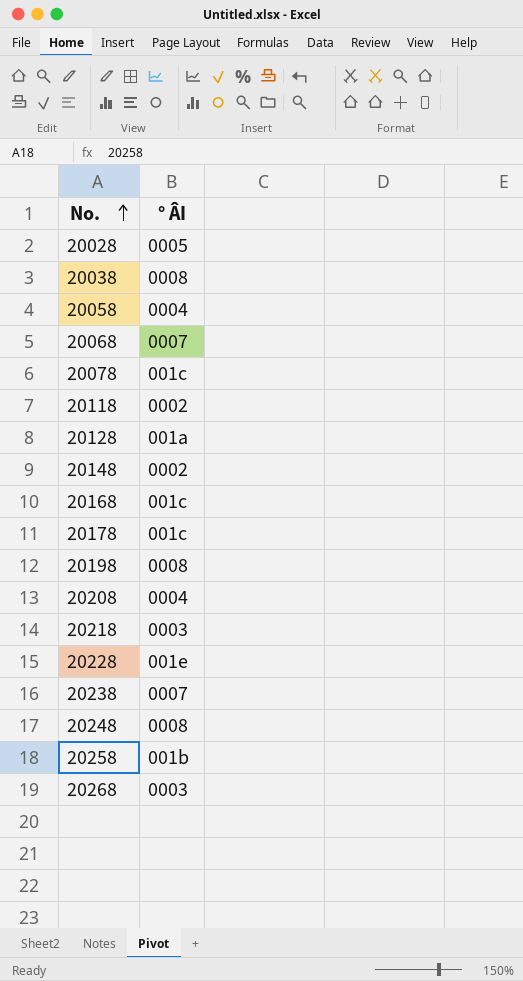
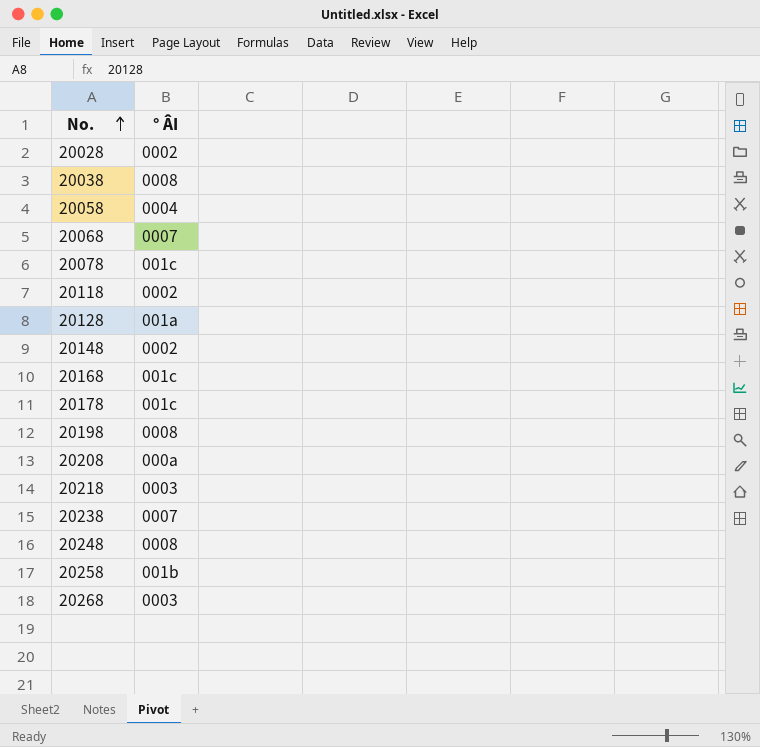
row 20228: 001e -> none
20028 | ° ÂI: 0005 -> 0002
20208 | ° ÂI: 0004 -> 000a

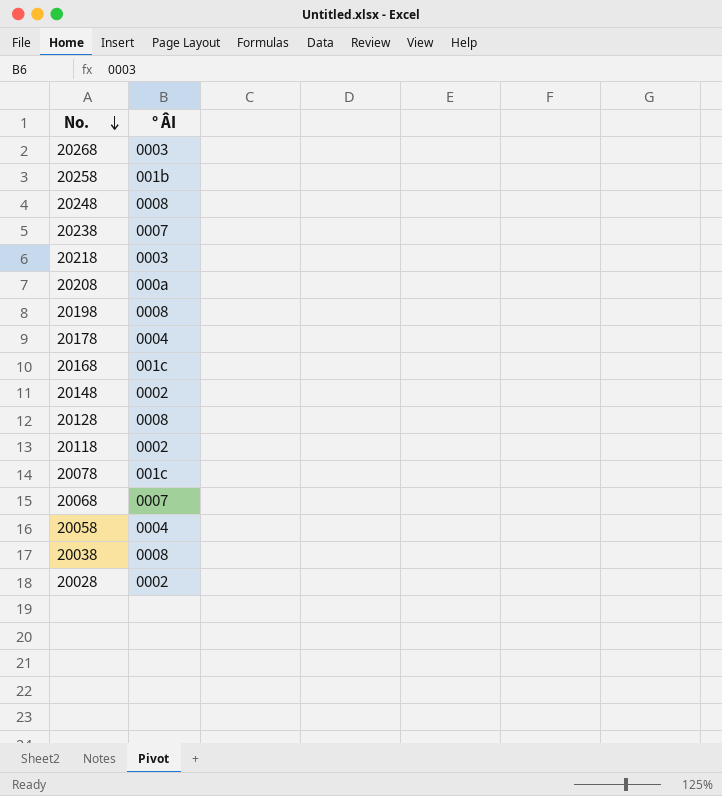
row order: No. ascending -> No. descending
20178 | ° ÂI: 001c -> 0004
20128 | ° ÂI: 001a -> 0008

